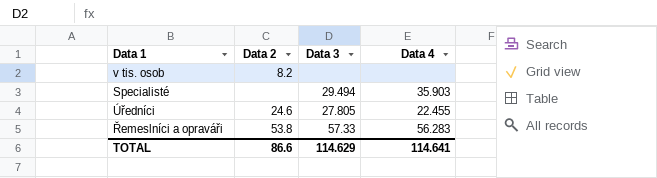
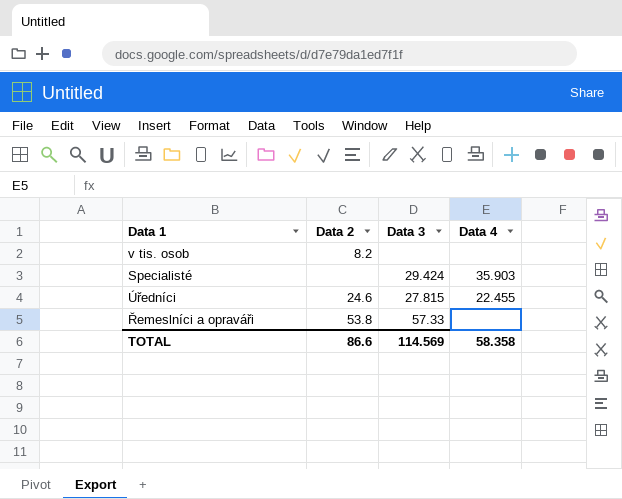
Specialisté | Data 3: 29.494 -> 29.424
Úředníci | Data 3: 27.805 -> 27.815
Řemeslníci a opraváři | Data 4: 56.283 -> none
TOTAL | Data 3: 114.629 -> 114.569
TOTAL | Data 4: 114.641 -> 58.358

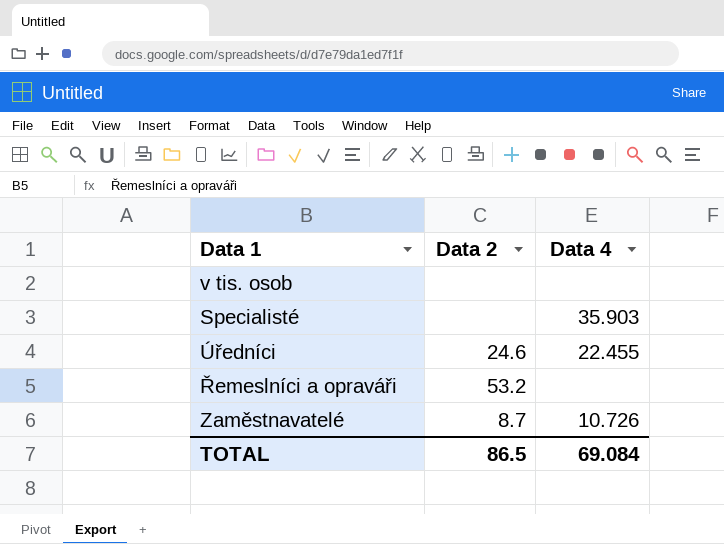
column Data 3 | position: 3 -> none
v tis. osob | Data 2: 8.2 -> none
Řemeslníci a opraváři | Data 2: 53.8 -> 53.2
row Zaměstnavatelé: none -> 8.7 | 10.726
TOTAL | Data 2: 86.6 -> 86.5
TOTAL | Data 4: 58.358 -> 69.084

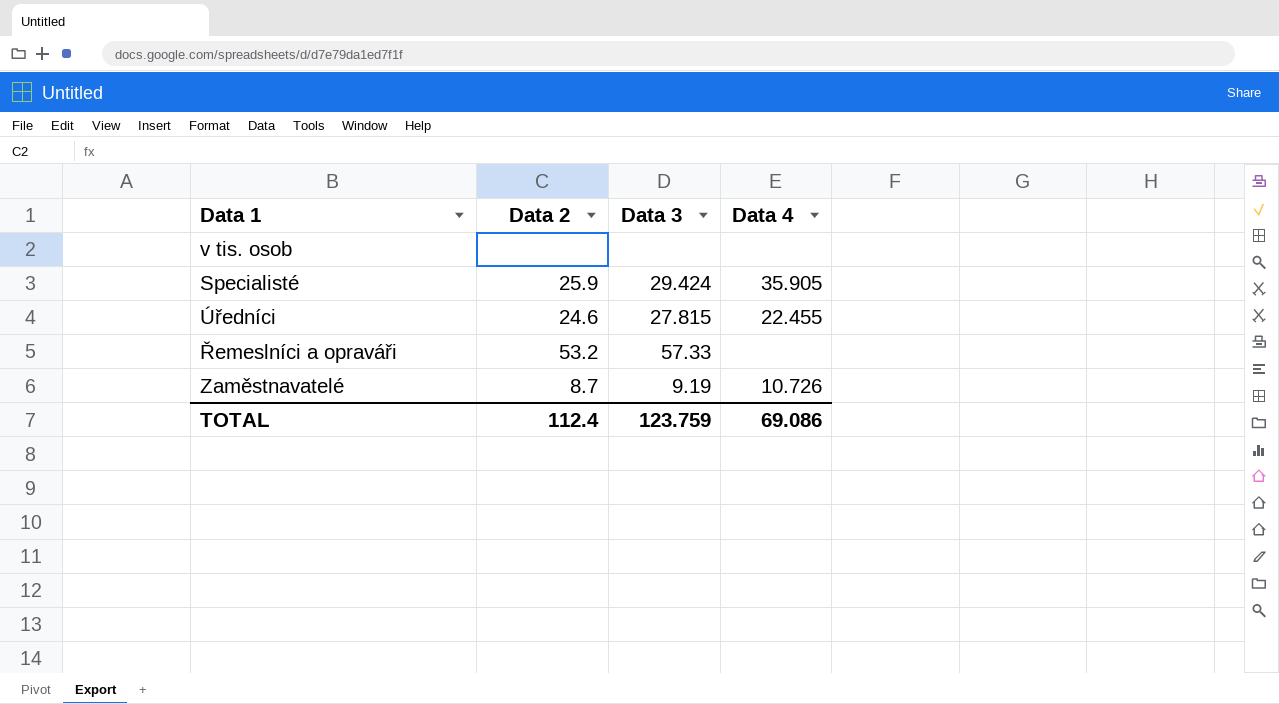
column Data 3 | position: none -> 3
Specialisté | Data 2: none -> 25.9
Specialisté | Data 4: 35.903 -> 35.905
TOTAL | Data 2: 86.5 -> 112.4
TOTAL | Data 4: 69.084 -> 69.086

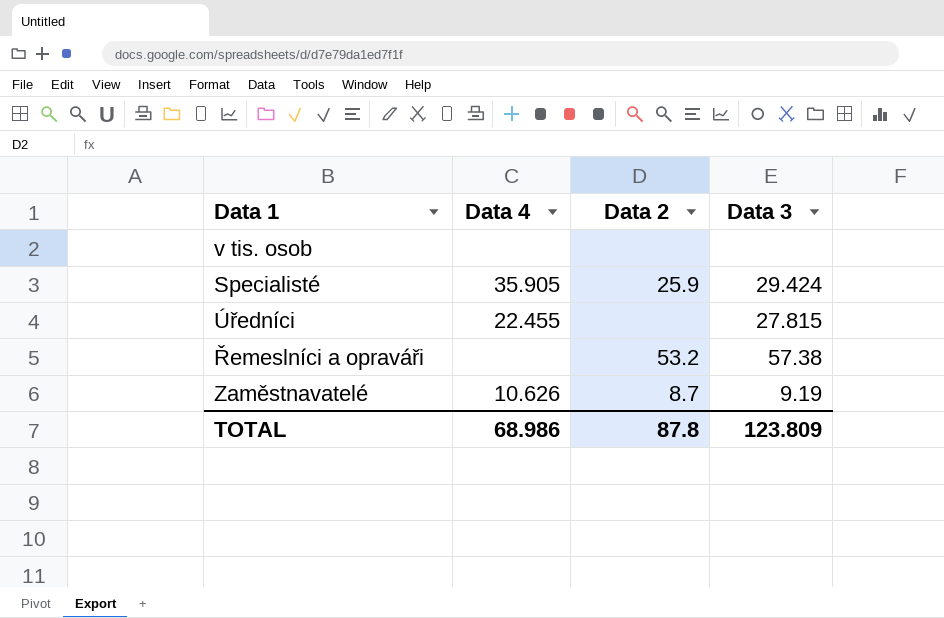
column Data 4 | position: 4 -> 2
Úředníci | Data 2: 24.6 -> none
Řemeslníci a opraváři | Data 3: 57.33 -> 57.38
Zaměstnavatelé | Data 4: 10.726 -> 10.626
TOTAL | Data 4: 69.086 -> 68.986
TOTAL | Data 2: 112.4 -> 87.8
TOTAL | Data 3: 123.759 -> 123.809

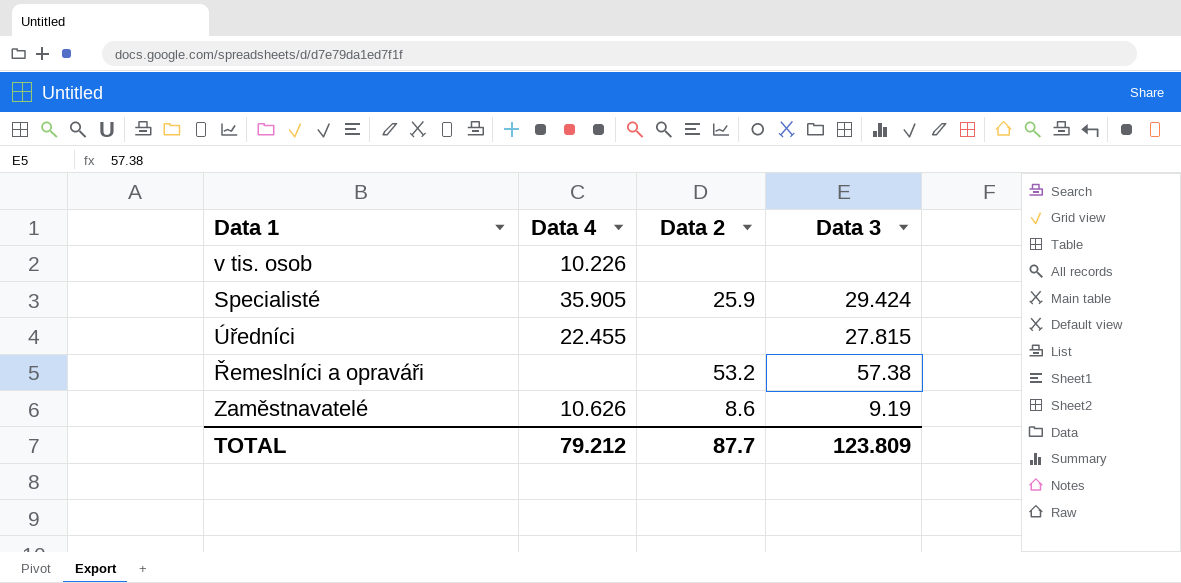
v tis. osob | Data 4: none -> 10.226
Zaměstnavatelé | Data 2: 8.7 -> 8.6
TOTAL | Data 4: 68.986 -> 79.212
TOTAL | Data 2: 87.8 -> 87.7

